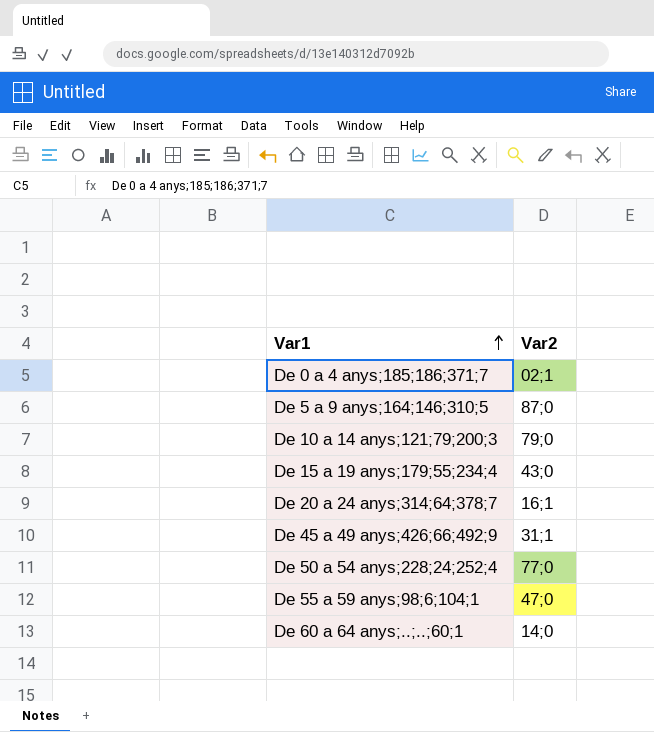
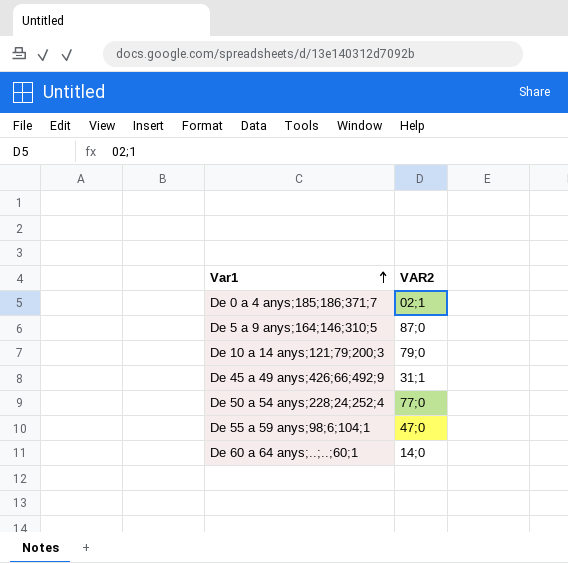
column name: Var2 -> VAR2
row De 15 a 19 anys;179;55;234;4: 43;0 -> none
row De 20 a 24 anys;314;64;378;7: 16;1 -> none

